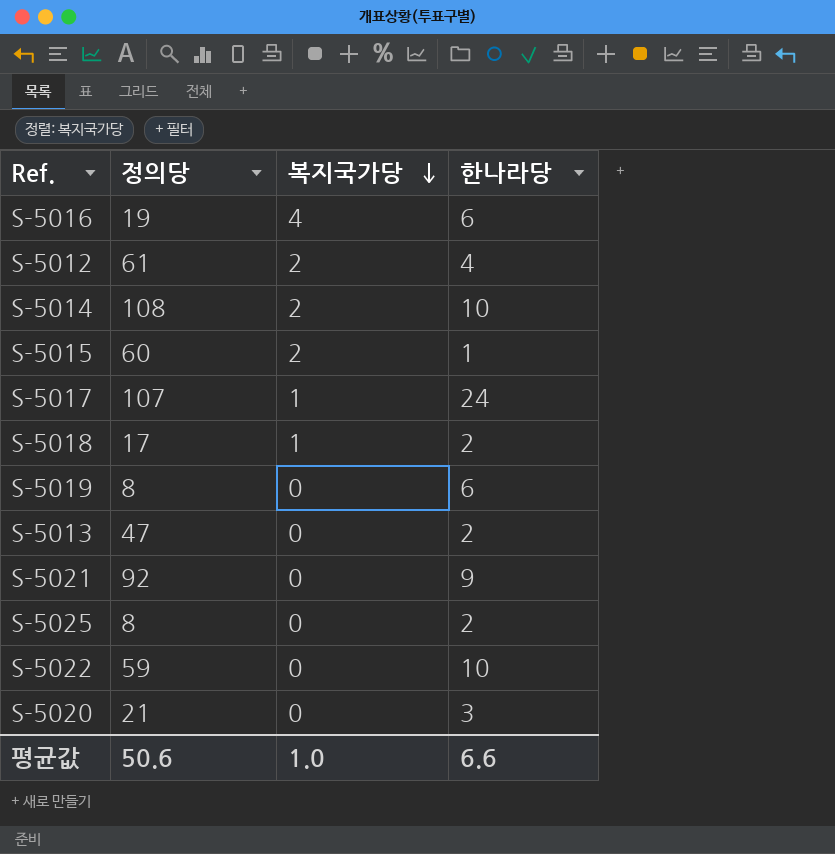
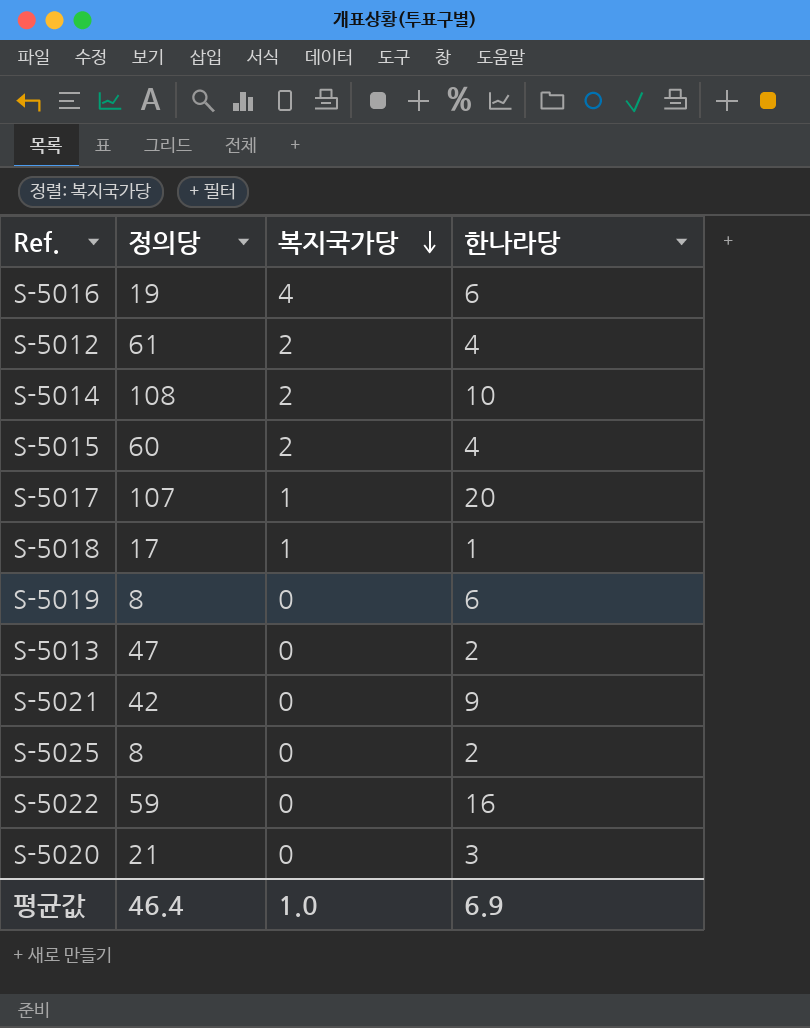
S-5015 | 한나라당: 1 -> 4
S-5017 | 한나라당: 24 -> 20
S-5018 | 한나라당: 2 -> 1
S-5021 | 정의당: 92 -> 42
S-5022 | 한나라당: 10 -> 16
평균값 | 정의당: 50.6 -> 46.4
평균값 | 한나라당: 6.6 -> 6.9

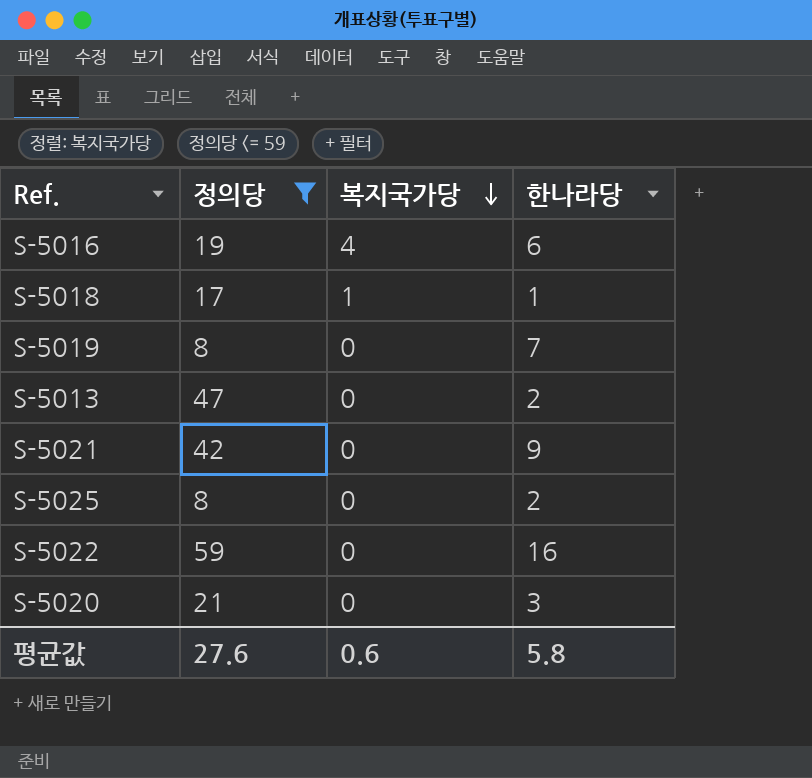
filter: none -> 정의당 <= 59
S-5019 | 한나라당: 6 -> 7
평균값 | 정의당: 46.4 -> 27.6
평균값 | 복지국가당: 1.0 -> 0.6
평균값 | 한나라당: 6.9 -> 5.8

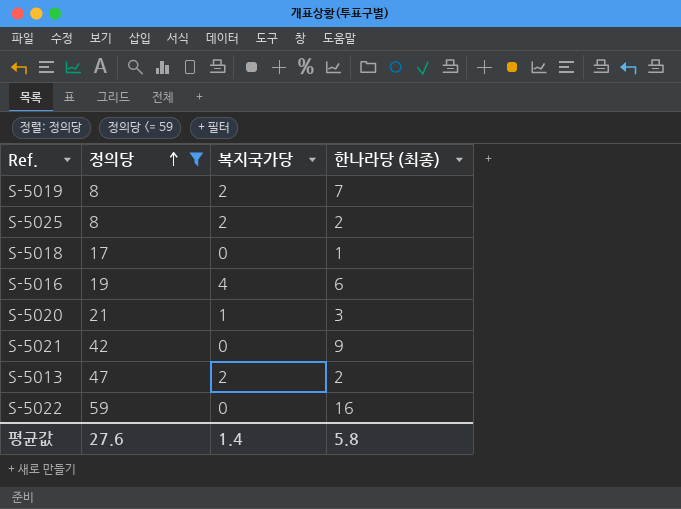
row order: 복지국가당 descending -> 정의당 ascending
column name: 한나라당 -> 한나라당 (최종)
S-5019 | 복지국가당: 0 -> 2
S-5025 | 복지국가당: 0 -> 2
S-5018 | 복지국가당: 1 -> 0
S-5020 | 복지국가당: 0 -> 1
S-5013 | 복지국가당: 0 -> 2
평균값 | 복지국가당: 0.6 -> 1.4

